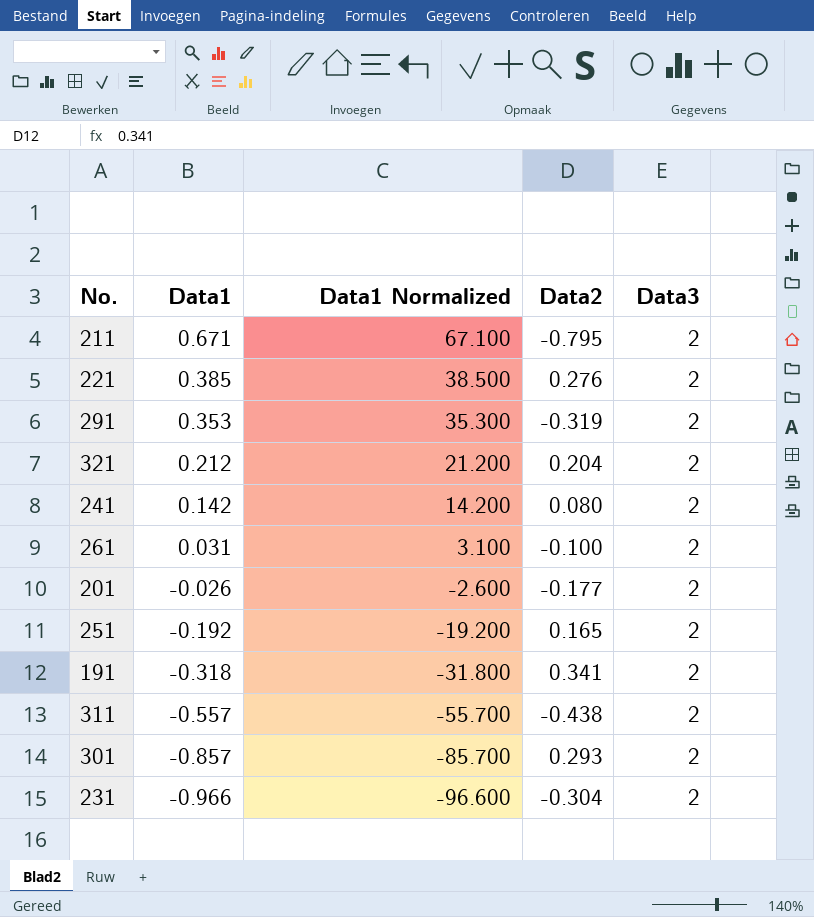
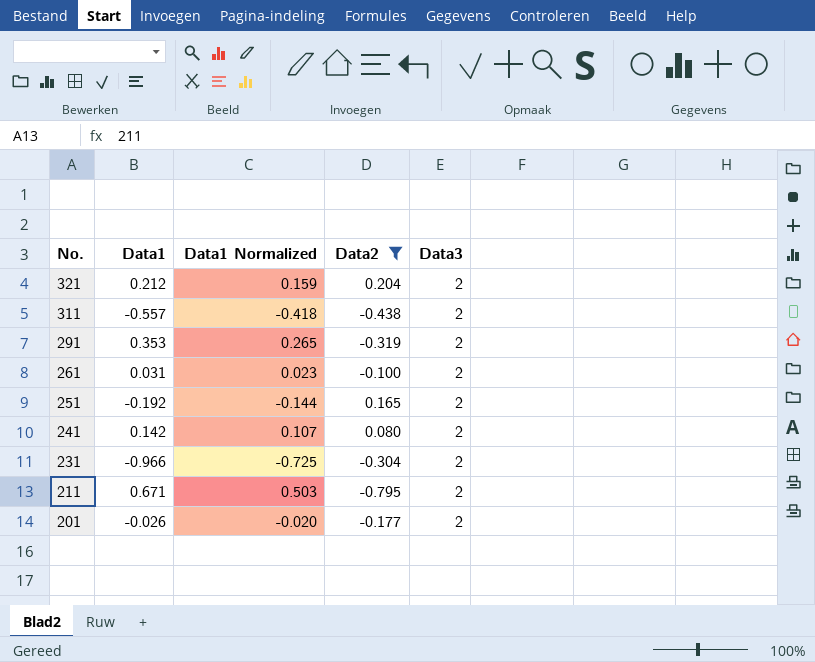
filter: none -> Data2 <= 0.204
row order: Data1 descending -> No. descending
column Data1 Normalized | formula: [Data1] * 100 -> [Data1] * 0.75

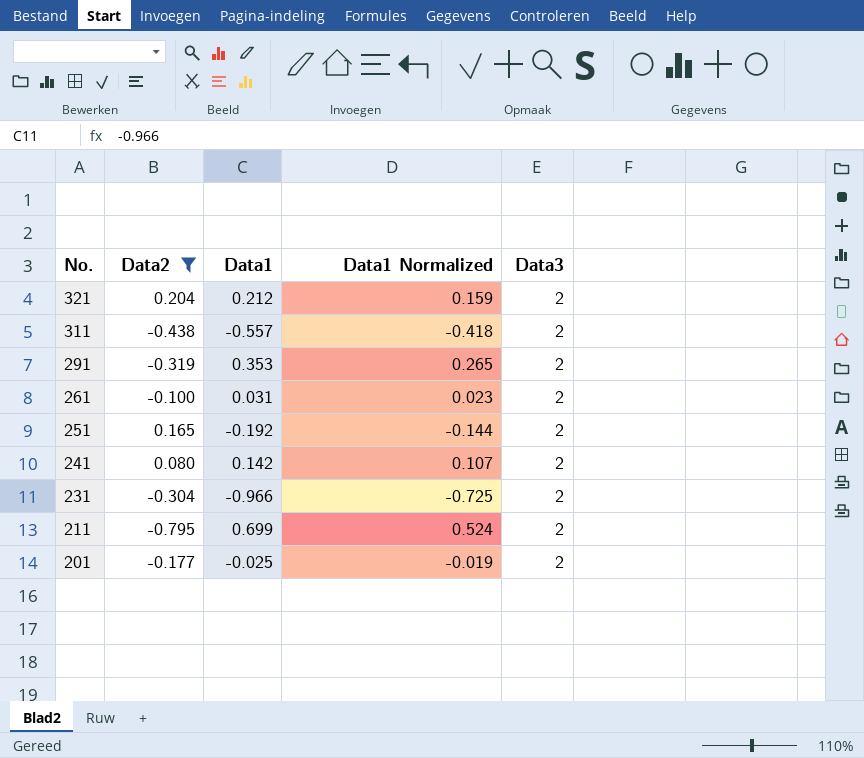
column Data2 | position: 4 -> 2
211 | Data1: 0.671 -> 0.699
211 | Data1 Normalized: 0.503 -> 0.524
201 | Data1: -0.026 -> -0.025
201 | Data1 Normalized: -0.020 -> -0.019

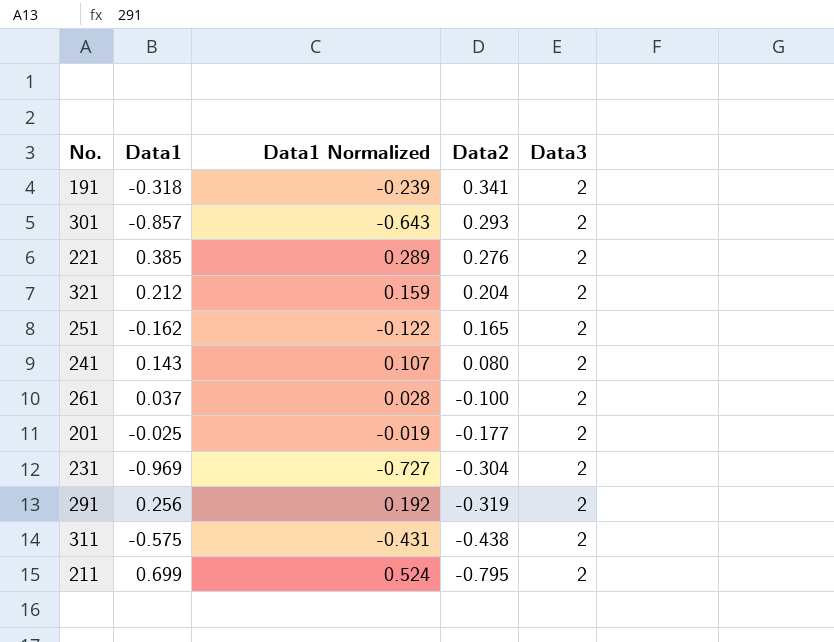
filter: Data2 <= 0.204 -> none
row order: No. descending -> Data2 descending
column Data2 | position: 2 -> 4
251 | Data1: -0.192 -> -0.162
251 | Data1 Normalized: -0.144 -> -0.122
241 | Data1: 0.142 -> 0.143
261 | Data1: 0.031 -> 0.037
261 | Data1 Normalized: 0.023 -> 0.028
231 | Data1: -0.966 -> -0.969
231 | Data1 Normalized: -0.725 -> -0.727
291 | Data1: 0.353 -> 0.256
291 | Data1 Normalized: 0.265 -> 0.192
311 | Data1: -0.557 -> -0.575
311 | Data1 Normalized: -0.418 -> -0.431

